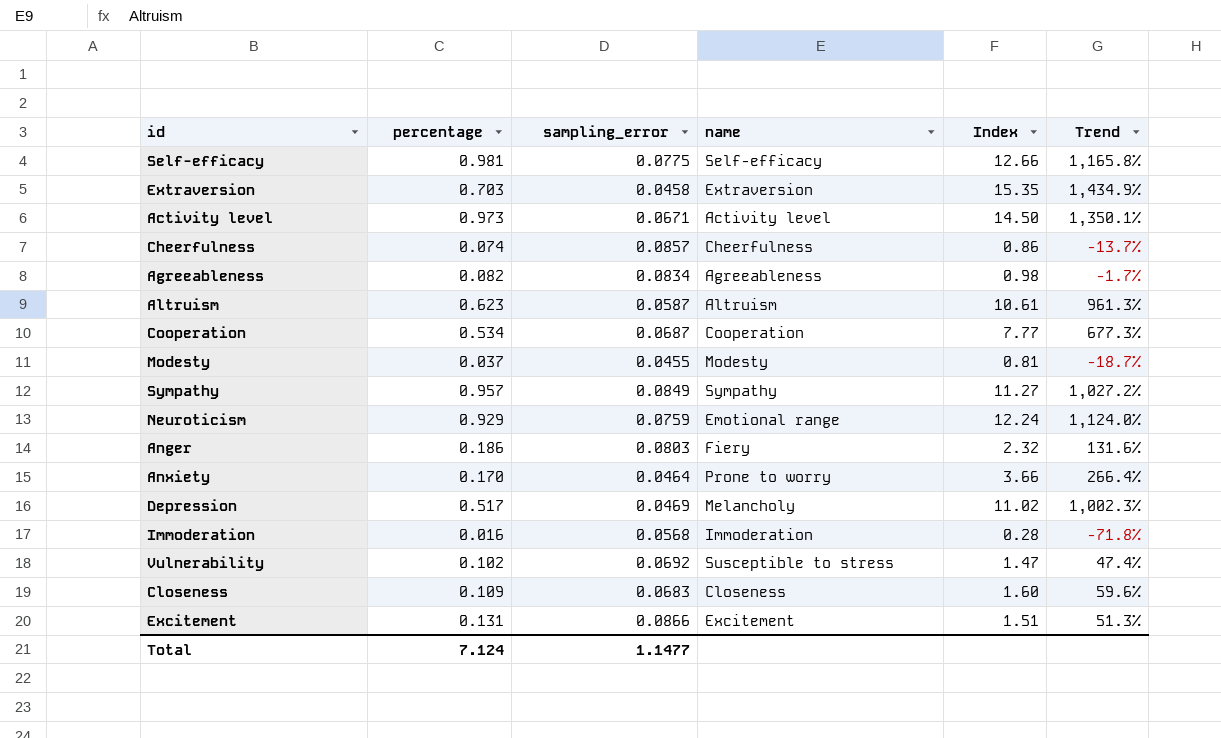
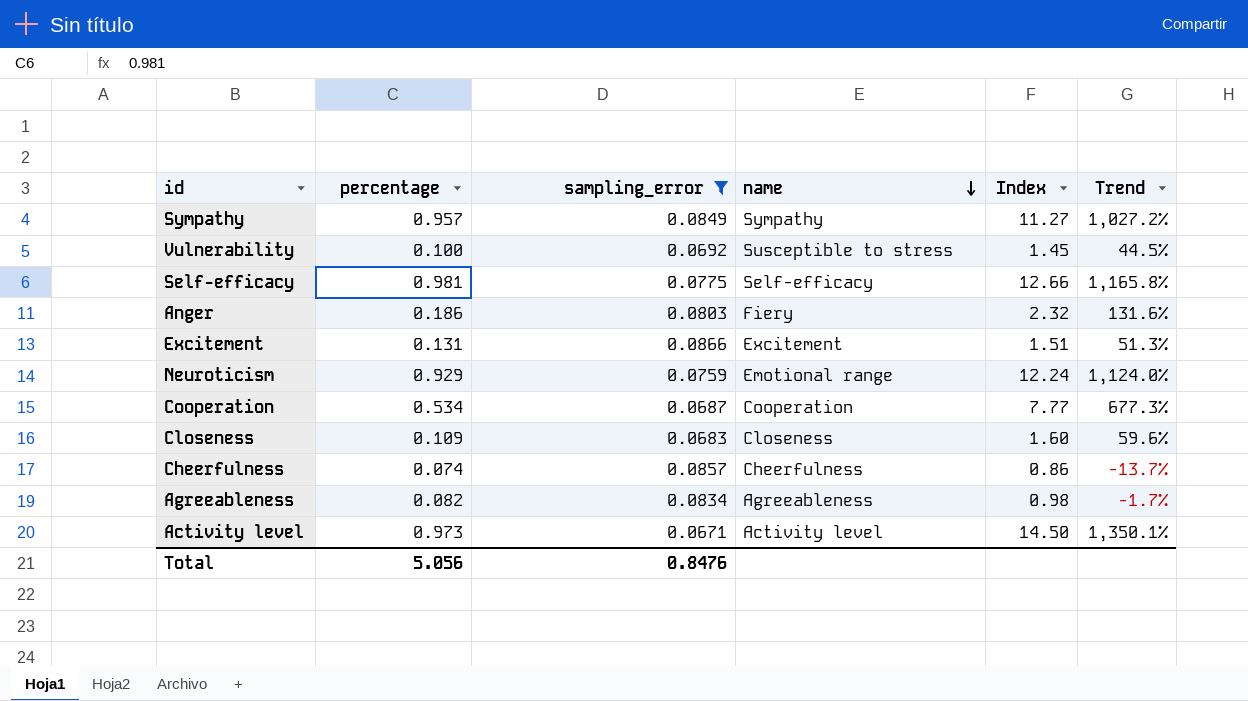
filter: none -> sampling_error >= 0.0671
row order: none -> name descending
Vulnerability | percentage: 0.102 -> 0.100
Vulnerability | Index: 1.47 -> 1.45
Vulnerability | Trend: 47.4% -> 44.5%
Total | percentage: 7.124 -> 5.056
Total | sampling_error: 1.1477 -> 0.8476

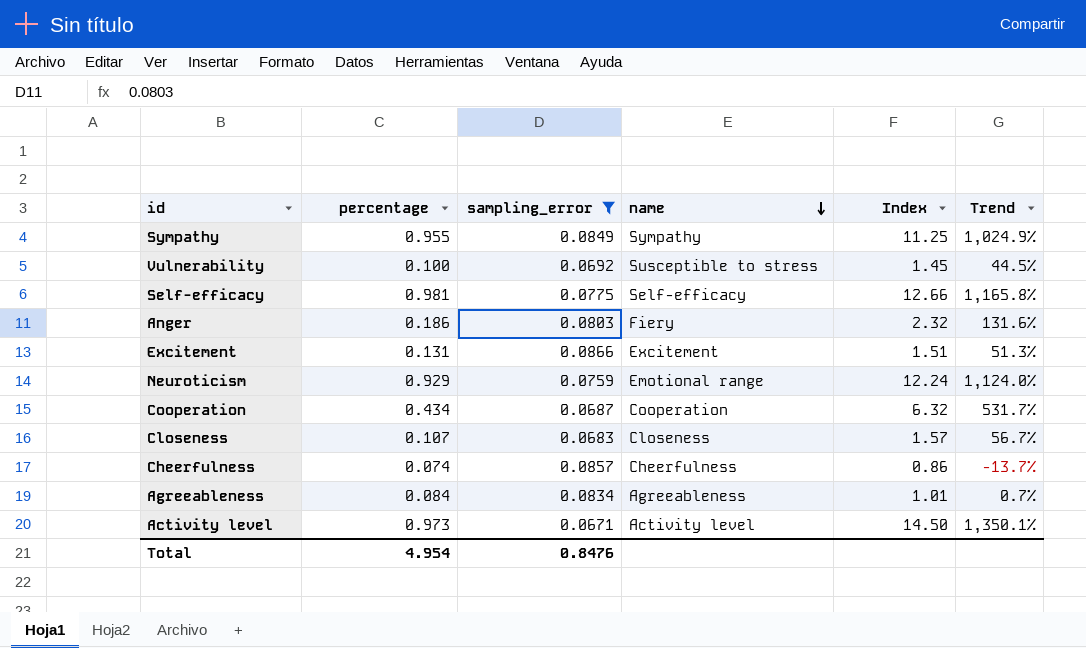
Sympathy | percentage: 0.957 -> 0.955
Sympathy | Index: 11.27 -> 11.25
Sympathy | Trend: 1,027.2% -> 1,024.9%
Cooperation | percentage: 0.534 -> 0.434
Cooperation | Index: 7.77 -> 6.32
Cooperation | Trend: 677.3% -> 531.7%
Closeness | percentage: 0.109 -> 0.107
Closeness | Index: 1.60 -> 1.57
Closeness | Trend: 59.6% -> 56.7%
Agreeableness | percentage: 0.082 -> 0.084
Agreeableness | Index: 0.98 -> 1.01
Agreeableness | Trend: -1.7% -> 0.7%
Total | percentage: 5.056 -> 4.954

